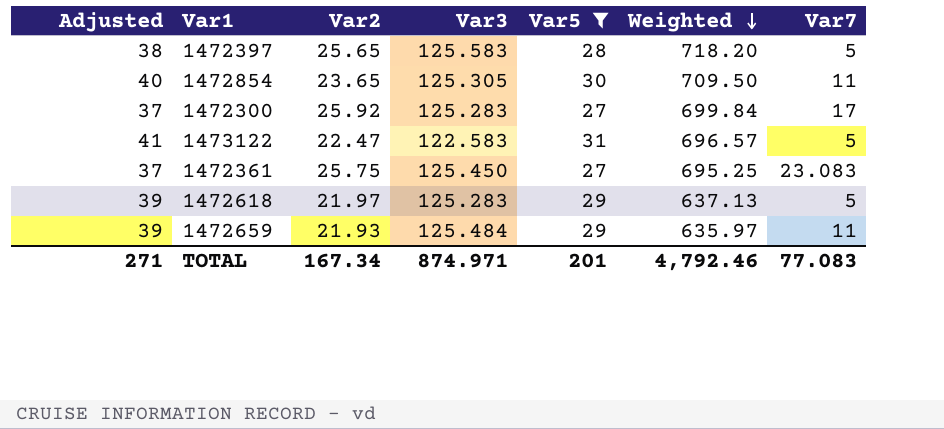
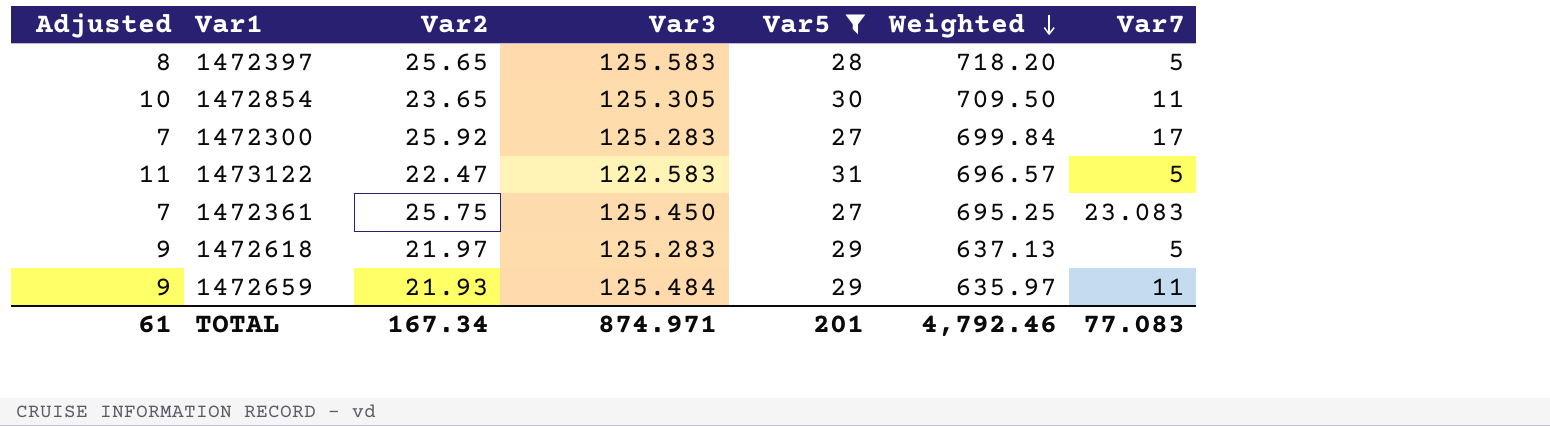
column Adjusted | formula: [Var5] + 10 -> [Var5] - 20
TOTAL | Adjusted: 271 -> 61

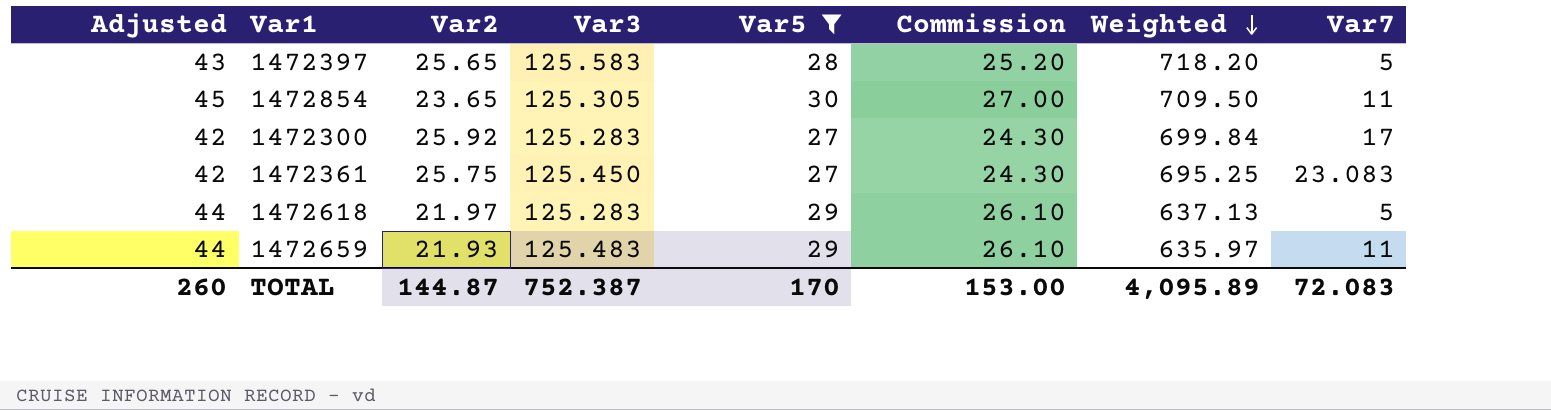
column Adjusted | formula: [Var5] - 20 -> [Var5] + 15
column Commission | formula: none -> [Var5] * 0.9
row 1473122: 11 | 22.47 | 122.583 | 31 | 696.57 | 5 -> none
1472659 | Var3: 125.484 -> 125.483
TOTAL | Adjusted: 61 -> 260
TOTAL | Var2: 167.34 -> 144.87
TOTAL | Var3: 874.971 -> 752.387
TOTAL | Var5: 201 -> 170
TOTAL | Weighted: 4,792.46 -> 4,095.89
TOTAL | Var7: 77.083 -> 72.083

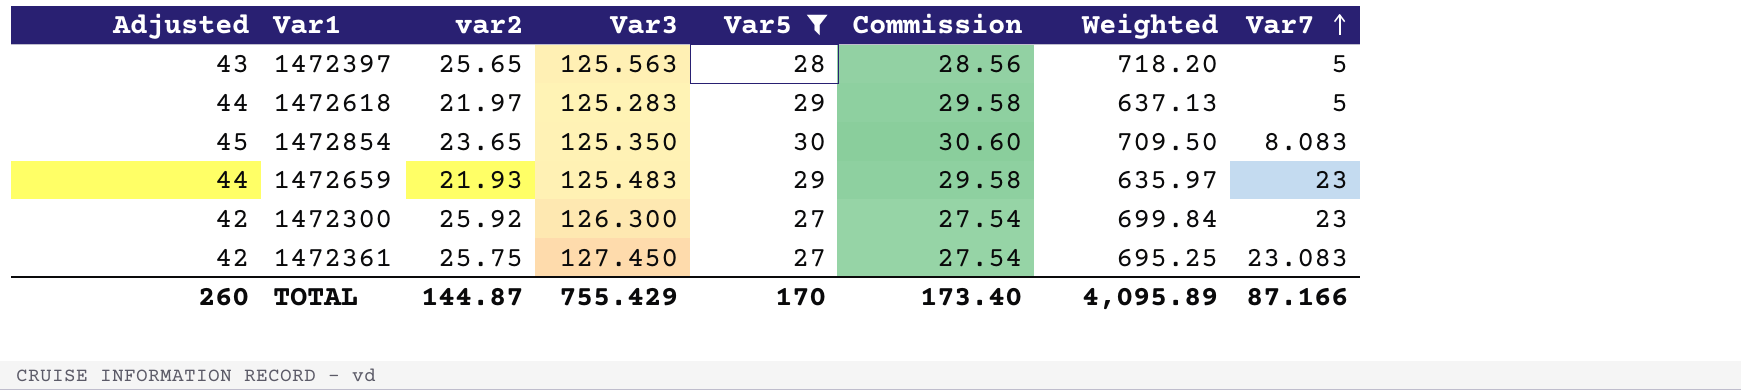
row order: Weighted descending -> Var7 ascending
column name: Var2 -> var2
column Commission | formula: [Var5] * 0.9 -> [Var5] * 1.02
1472397 | Var3: 125.583 -> 125.563
1472854 | Var3: 125.305 -> 125.350
1472854 | Var7: 11 -> 8.083
1472659 | Var7: 11 -> 23
1472300 | Var3: 125.283 -> 126.300
1472300 | Var7: 17 -> 23
1472361 | Var3: 125.450 -> 127.450
TOTAL | Var3: 752.387 -> 755.429
TOTAL | Commission: 153.00 -> 173.40
TOTAL | Var7: 72.083 -> 87.166

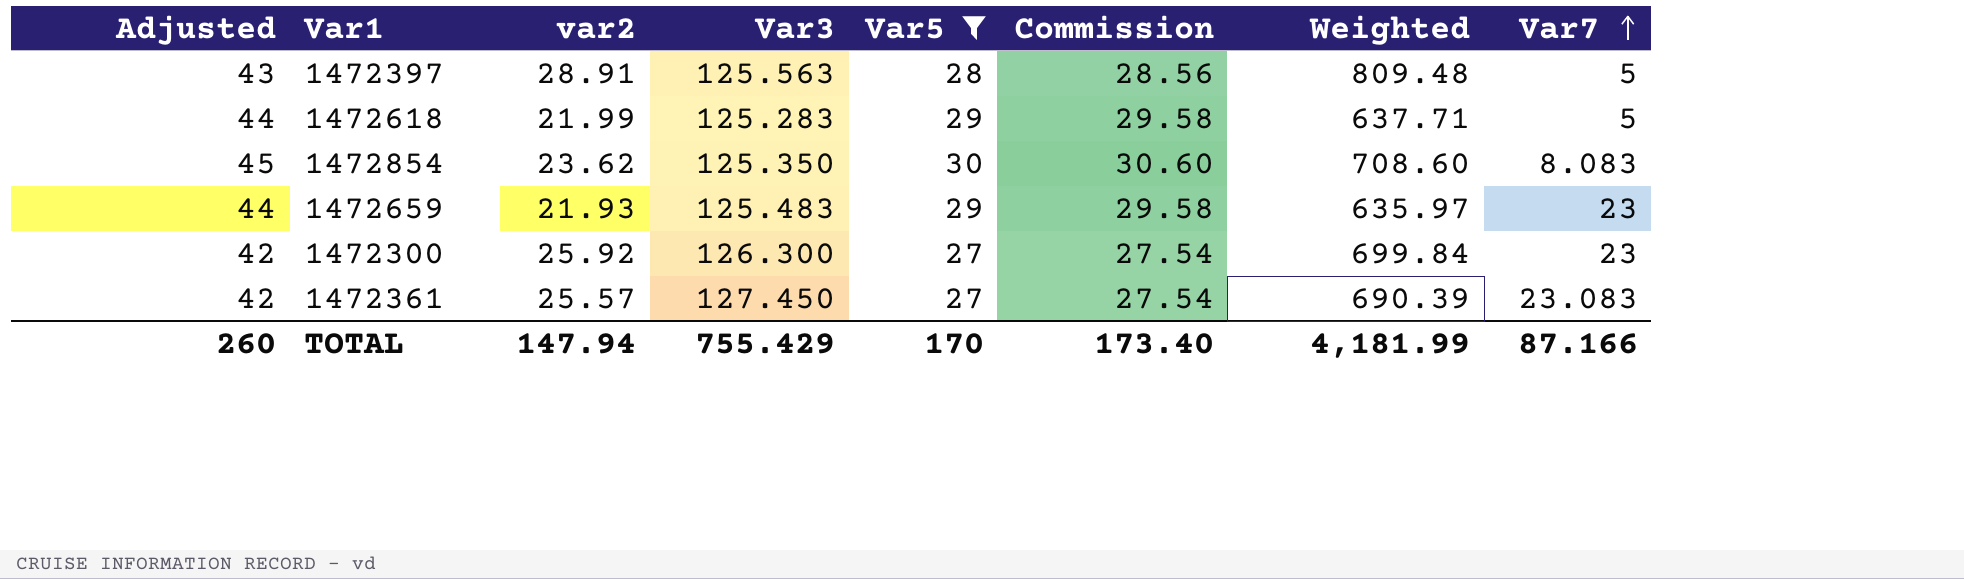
1472397 | var2: 25.65 -> 28.91
1472397 | Weighted: 718.20 -> 809.48
1472618 | var2: 21.97 -> 21.99
1472618 | Weighted: 637.13 -> 637.71
1472854 | var2: 23.65 -> 23.62
1472854 | Weighted: 709.50 -> 708.60
1472361 | var2: 25.75 -> 25.57
1472361 | Weighted: 695.25 -> 690.39
TOTAL | var2: 144.87 -> 147.94
TOTAL | Weighted: 4,095.89 -> 4,181.99

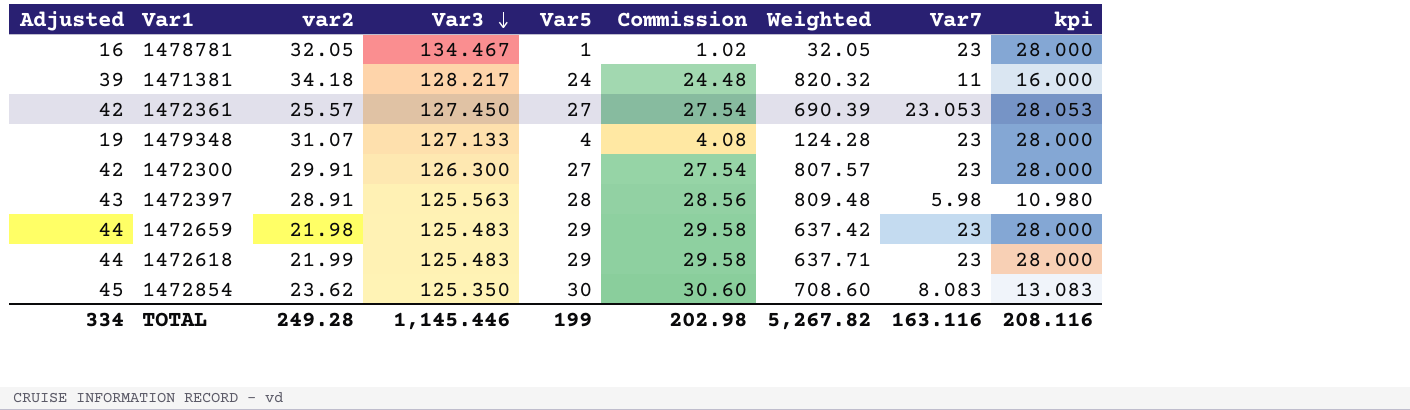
filter: Var5 >= 27 -> none
row order: Var7 ascending -> Var3 descending
column kpi | formula: none -> [Var7] + 5
1472361 | Var7: 23.083 -> 23.053
1472300 | var2: 25.92 -> 29.91
1472300 | Weighted: 699.84 -> 807.57
1472397 | Var7: 5 -> 5.98
1472659 | var2: 21.93 -> 21.98
1472659 | Weighted: 635.97 -> 637.42
1472618 | Var3: 125.283 -> 125.483
1472618 | Var7: 5 -> 23
TOTAL | Adjusted: 260 -> 334
TOTAL | var2: 147.94 -> 249.28
TOTAL | Var3: 755.429 -> 1,145.446
TOTAL | Var5: 170 -> 199
TOTAL | Commission: 173.40 -> 202.98
TOTAL | Weighted: 4,181.99 -> 5,267.82
TOTAL | Var7: 87.166 -> 163.116

